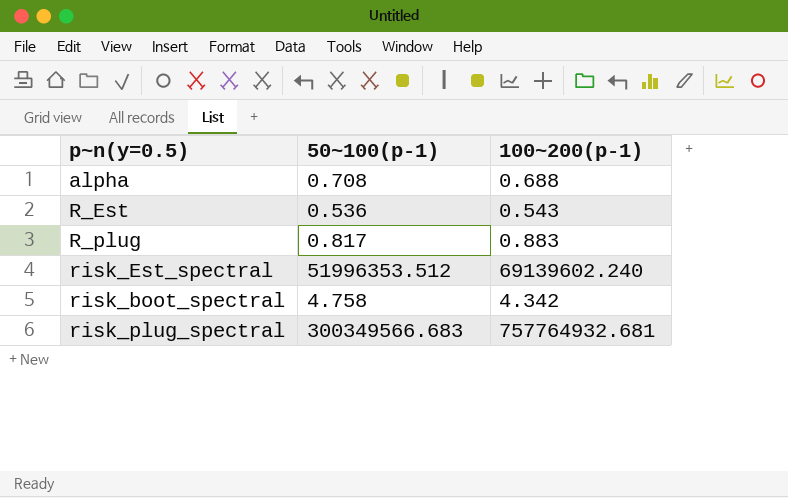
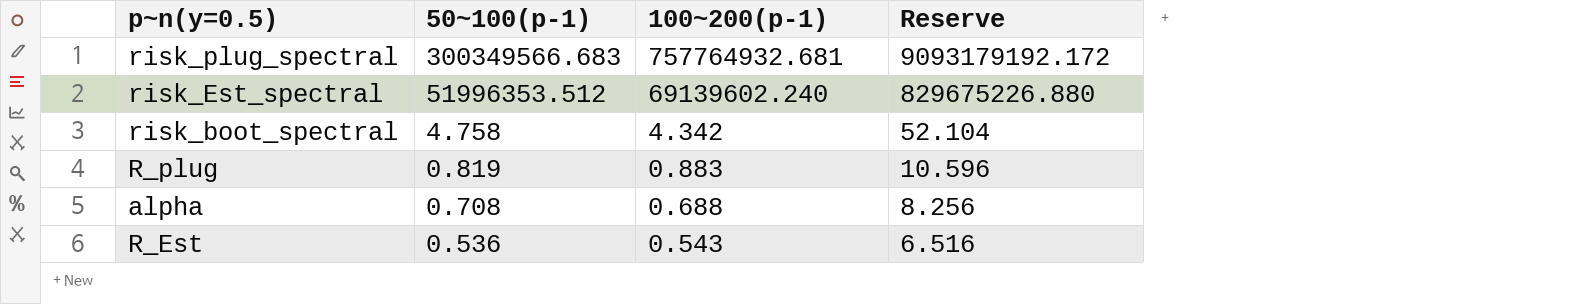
row order: none -> 50~100(p-1) descending
column Reserve | formula: none -> [100~200(p-1)] * 12
R_plug | 50~100(p-1): 0.817 -> 0.819

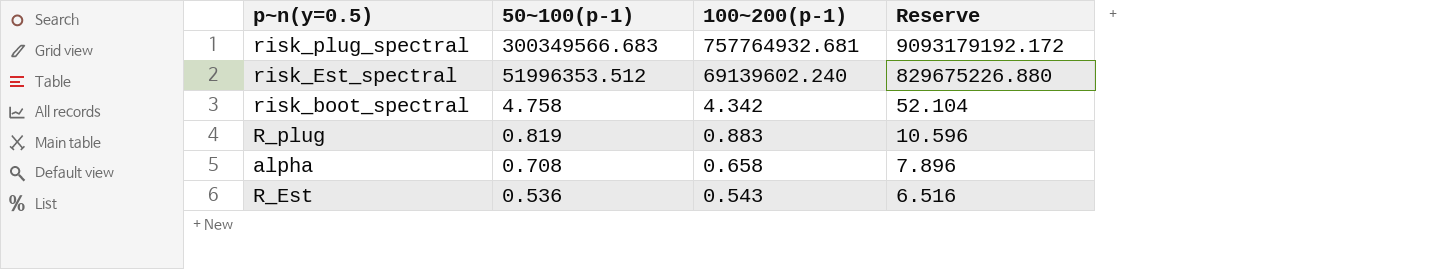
alpha | 100~200(p-1): 0.688 -> 0.658
alpha | Reserve: 8.256 -> 7.896

